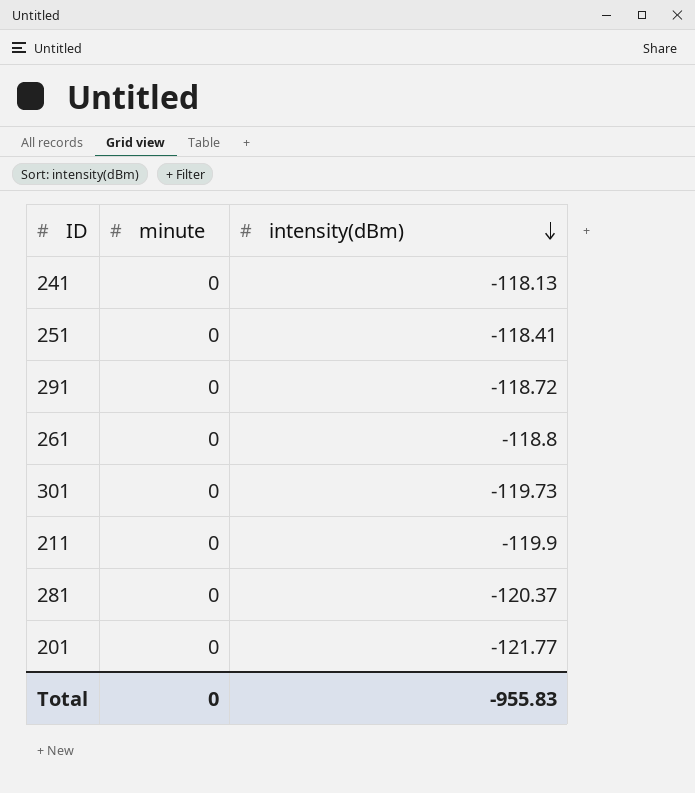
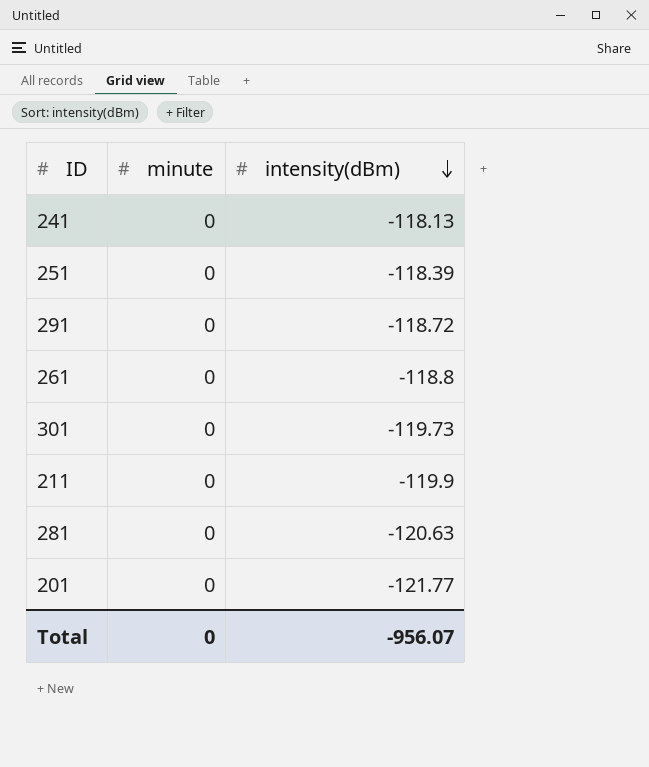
251 | intensity(dBm): -118.41 -> -118.39
281 | intensity(dBm): -120.37 -> -120.63
Total | intensity(dBm): -955.83 -> -956.07

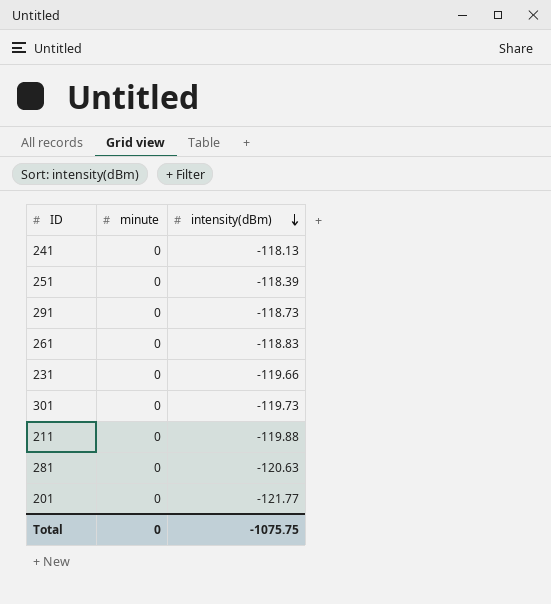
291 | intensity(dBm): -118.72 -> -118.73
261 | intensity(dBm): -118.8 -> -118.83
row 231: none -> 0 | -119.66
211 | intensity(dBm): -119.9 -> -119.88
Total | intensity(dBm): -956.07 -> -1075.75

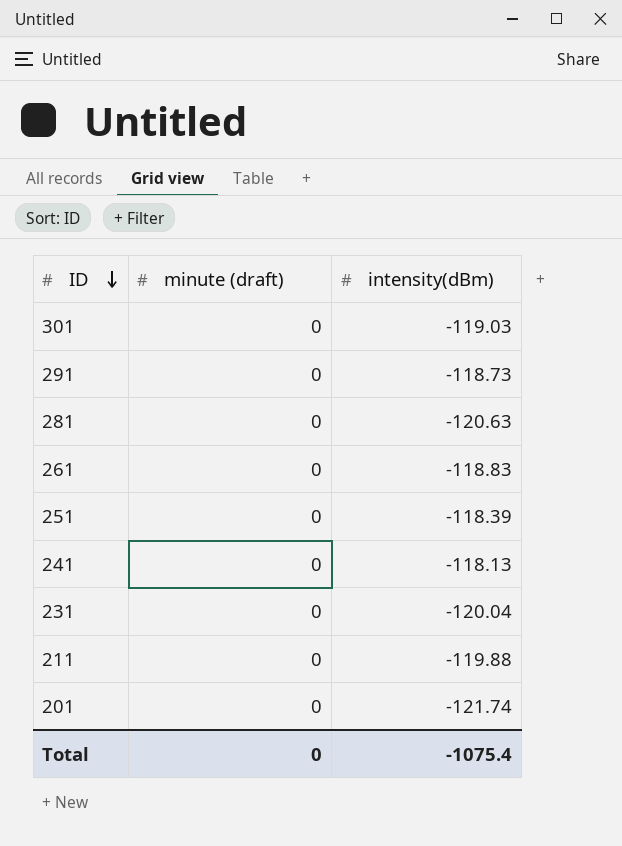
row order: intensity(dBm) descending -> ID descending
column name: minute -> minute (draft)
301 | intensity(dBm): -119.73 -> -119.03
231 | intensity(dBm): -119.66 -> -120.04
201 | intensity(dBm): -121.77 -> -121.74
Total | intensity(dBm): -1075.75 -> -1075.4

